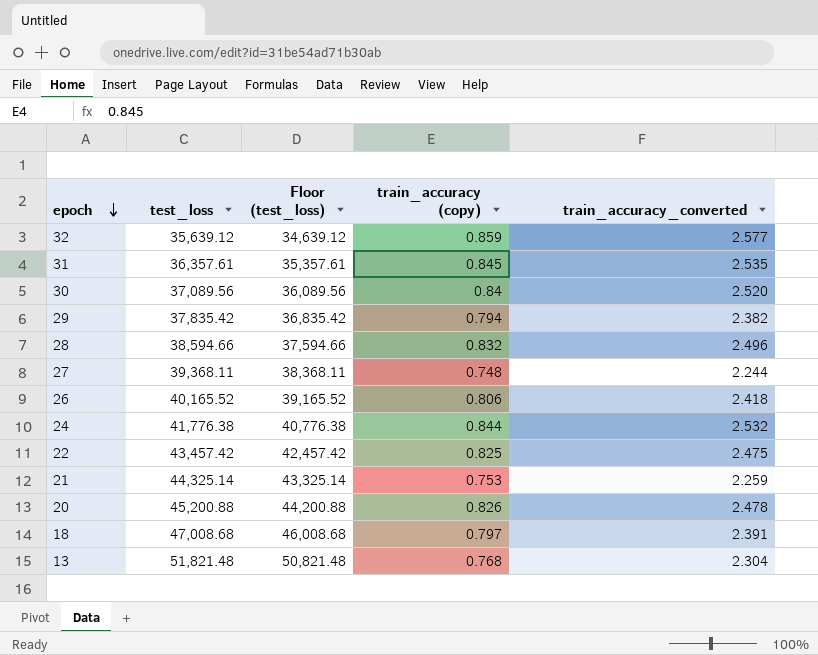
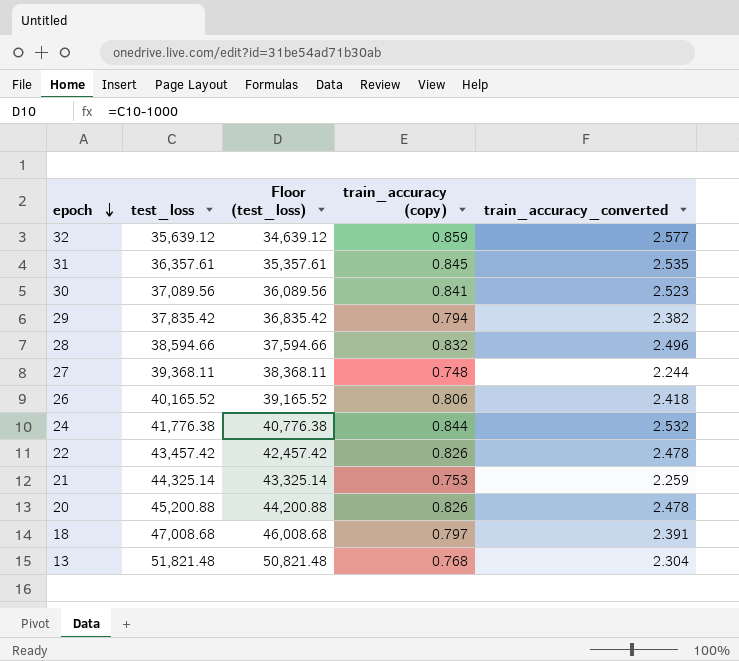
30 | train_accuracy (copy): 0.84 -> 0.841
30 | train_accuracy_converted: 2.520 -> 2.523
22 | train_accuracy (copy): 0.825 -> 0.826
22 | train_accuracy_converted: 2.475 -> 2.478

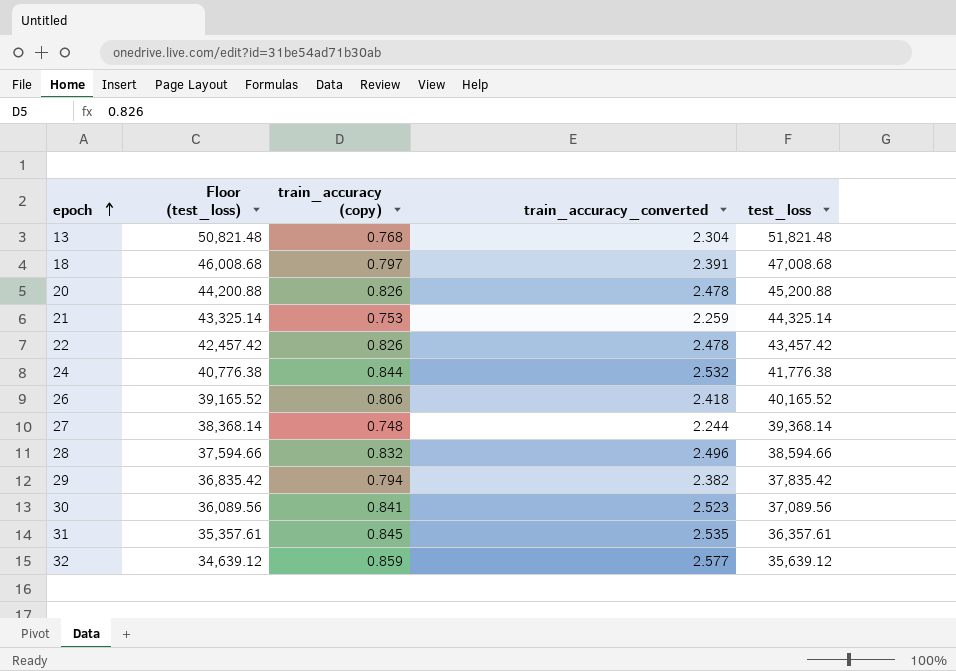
row order: epoch descending -> epoch ascending
column test_loss | position: 2 -> 5
27 | Floor (test_loss): 38,368.11 -> 38,368.14
27 | test_loss: 39,368.11 -> 39,368.14

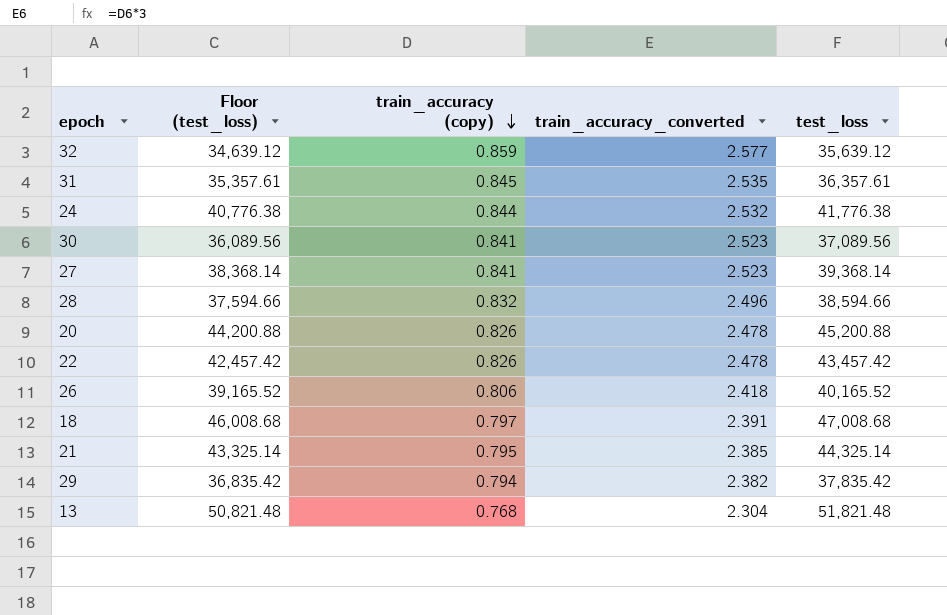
row order: epoch ascending -> train_accuracy (copy) descending
27 | train_accuracy (copy): 0.748 -> 0.841
27 | train_accuracy_converted: 2.244 -> 2.523
21 | train_accuracy (copy): 0.753 -> 0.795
21 | train_accuracy_converted: 2.259 -> 2.385

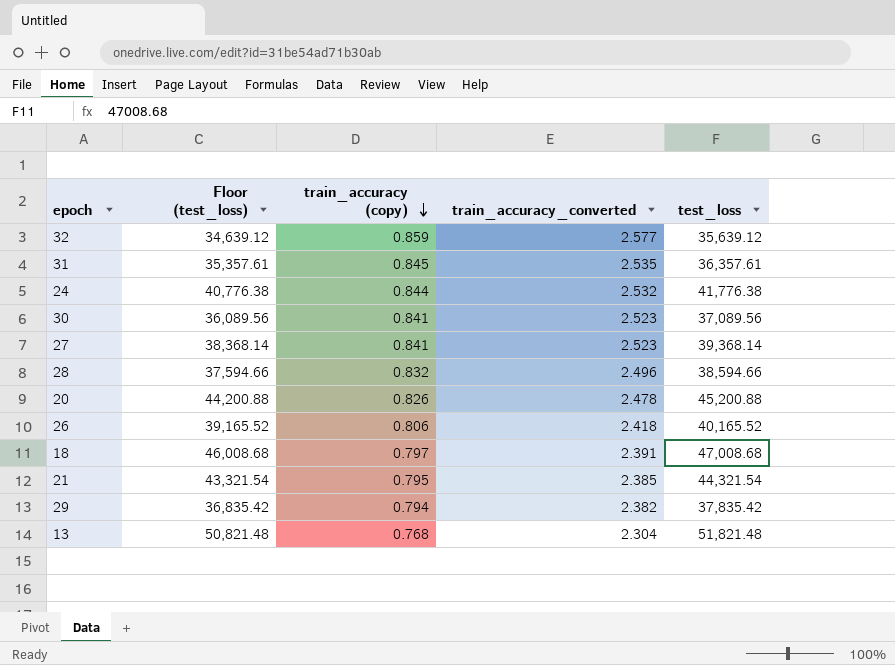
row 22: 42,457.42 | 0.826 | 2.478 | 43,457.42 -> none
21 | Floor (test_loss): 43,325.14 -> 43,321.54
21 | test_loss: 44,325.14 -> 44,321.54

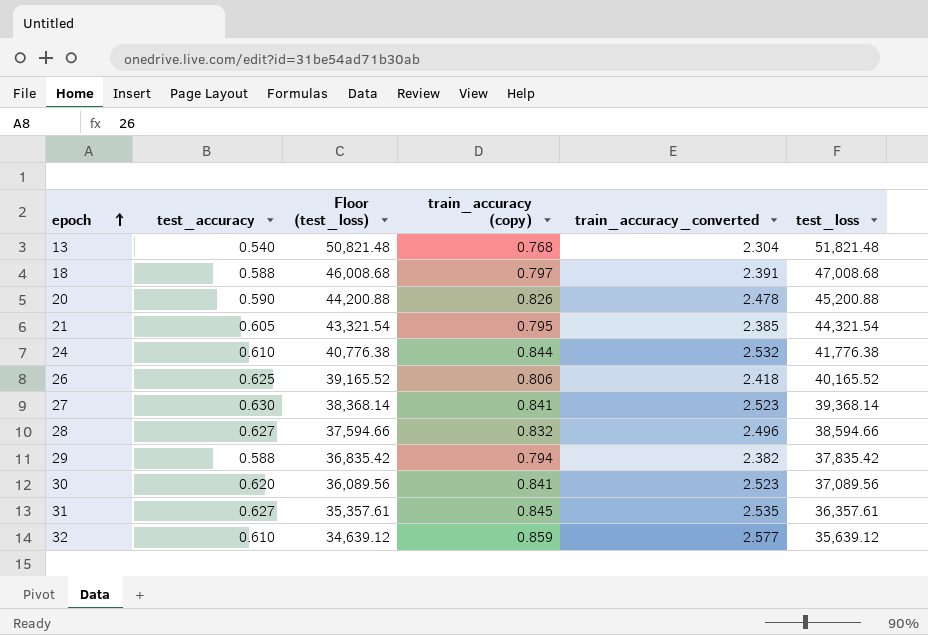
row order: train_accuracy (copy) descending -> epoch ascending
column test_accuracy | position: none -> 2

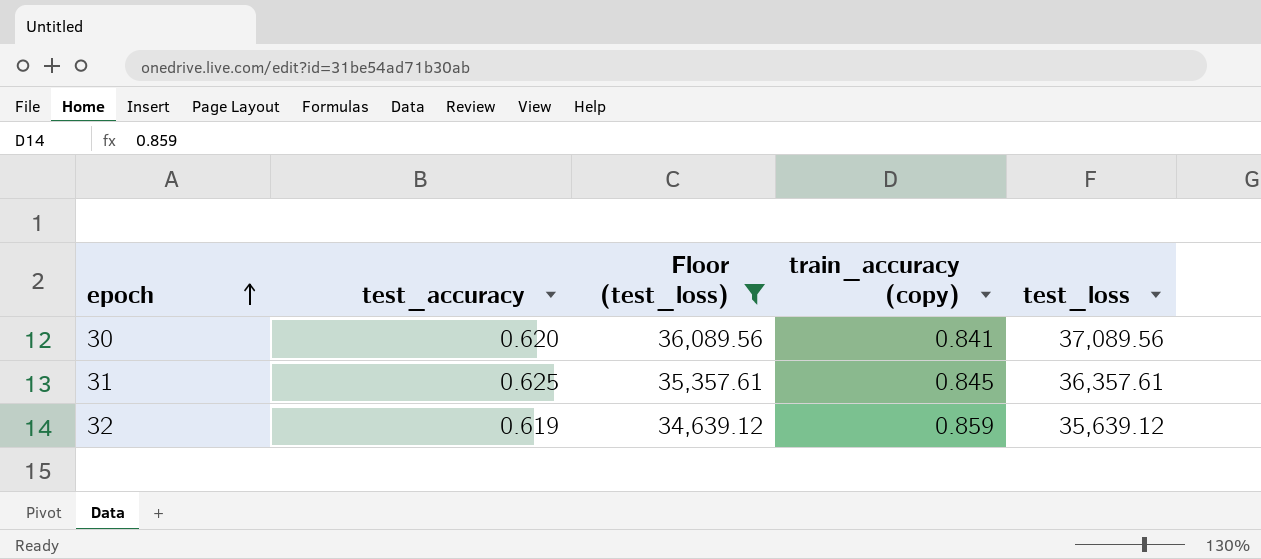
filter: none -> Floor (test_loss) <= 36,089.56
column train_accuracy_converted | formula: [train_accuracy (copy)] * 3 -> none
31 | test_accuracy: 0.627 -> 0.625
32 | test_accuracy: 0.610 -> 0.619

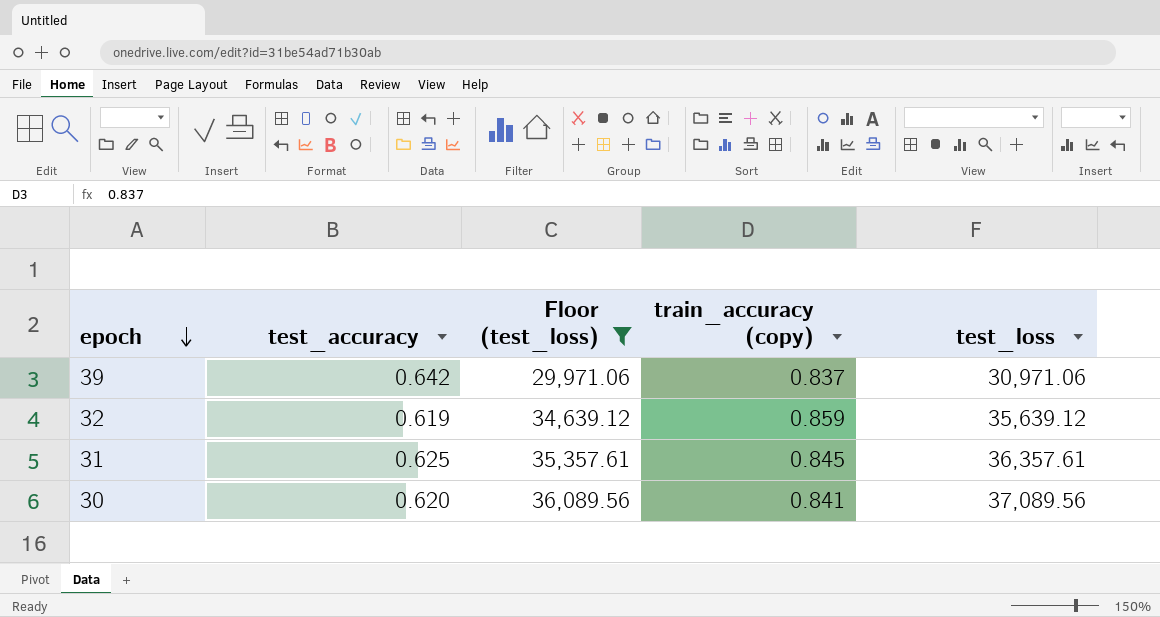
row order: epoch ascending -> epoch descending
row 39: none -> 0.642 | 29,971.06 | 0.837 | 30,971.06

